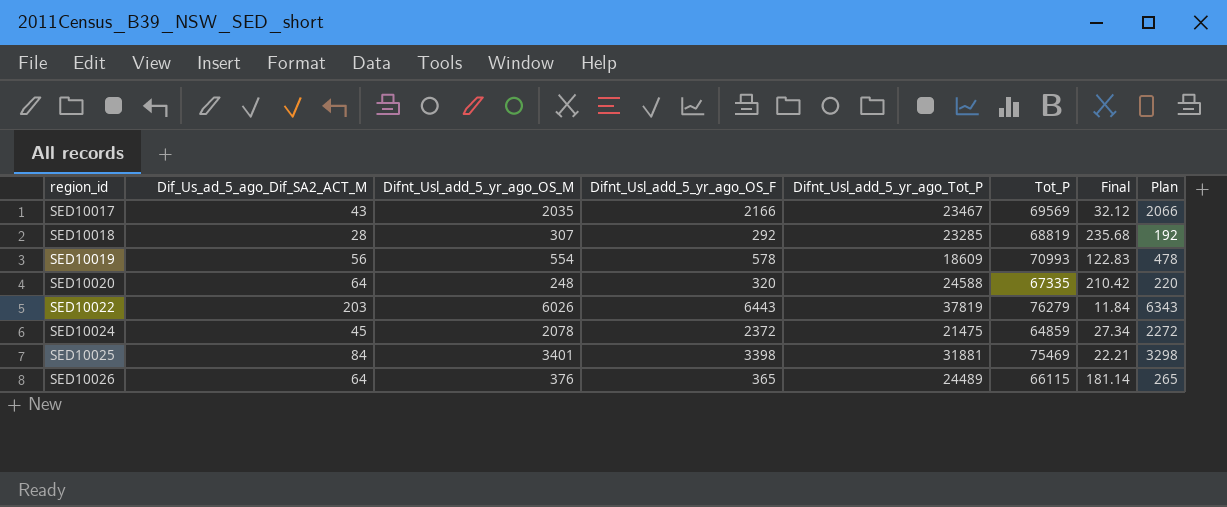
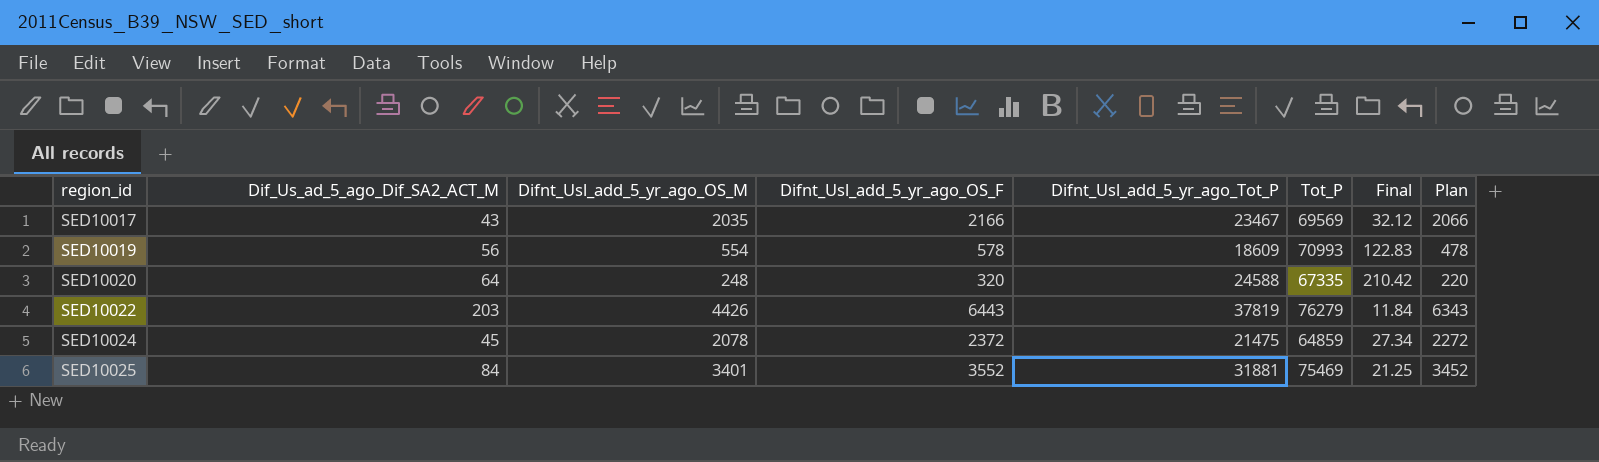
row SED10018: 28 | 307 | 292 | 23285 | 68819 | 235.68 | 192 -> none
row SED10026: 64 | 376 | 365 | 24489 | 66115 | 181.14 | 265 -> none
SED10022 | Difnt_Usl_add_5_yr_ago_OS_M: 6026 -> 4426
SED10025 | Difnt_Usl_add_5_yr_ago_OS_F: 3398 -> 3552
SED10025 | Final: 22.21 -> 21.25
SED10025 | Plan: 3298 -> 3452

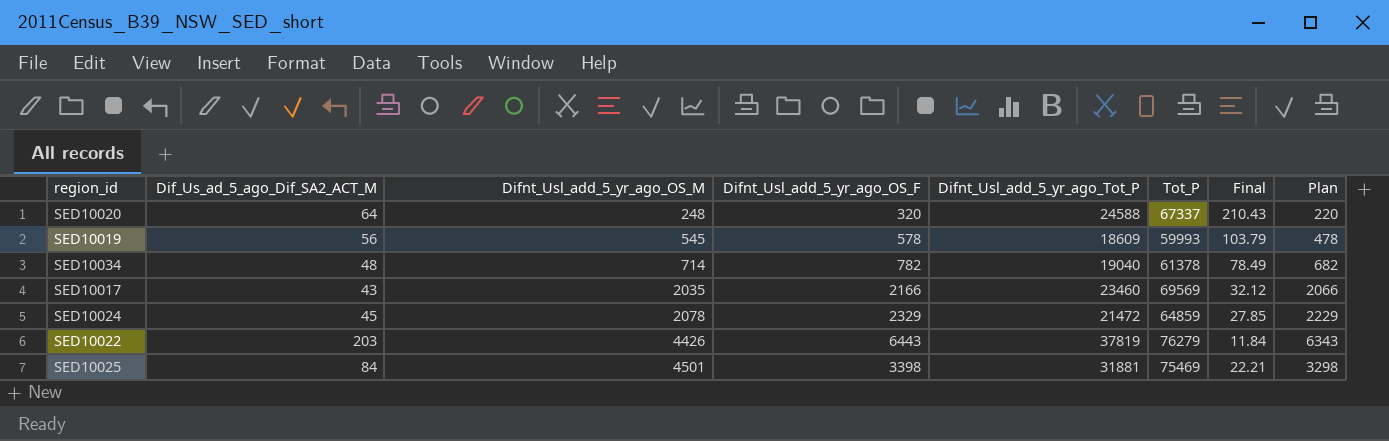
row order: region_id ascending -> Difnt_Usl_add_5_yr_ago_OS_M ascending
SED10020 | Tot_P: 67335 -> 67337
SED10020 | Final: 210.42 -> 210.43
SED10019 | Difnt_Usl_add_5_yr_ago_OS_M: 554 -> 545
SED10019 | Tot_P: 70993 -> 59993
SED10019 | Final: 122.83 -> 103.79
row SED10034: none -> 48 | 714 | 782 | 19040 | 61378 | 78.49 | 682
SED10017 | Difnt_Usl_add_5_yr_ago_Tot_P: 23467 -> 23460
SED10024 | Difnt_Usl_add_5_yr_ago_OS_F: 2372 -> 2329
SED10024 | Difnt_Usl_add_5_yr_ago_Tot_P: 21475 -> 21472
SED10024 | Final: 27.34 -> 27.85
SED10024 | Plan: 2272 -> 2229
SED10025 | Difnt_Usl_add_5_yr_ago_OS_M: 3401 -> 4501
SED10025 | Difnt_Usl_add_5_yr_ago_OS_F: 3552 -> 3398
SED10025 | Final: 21.25 -> 22.21
SED10025 | Plan: 3452 -> 3298

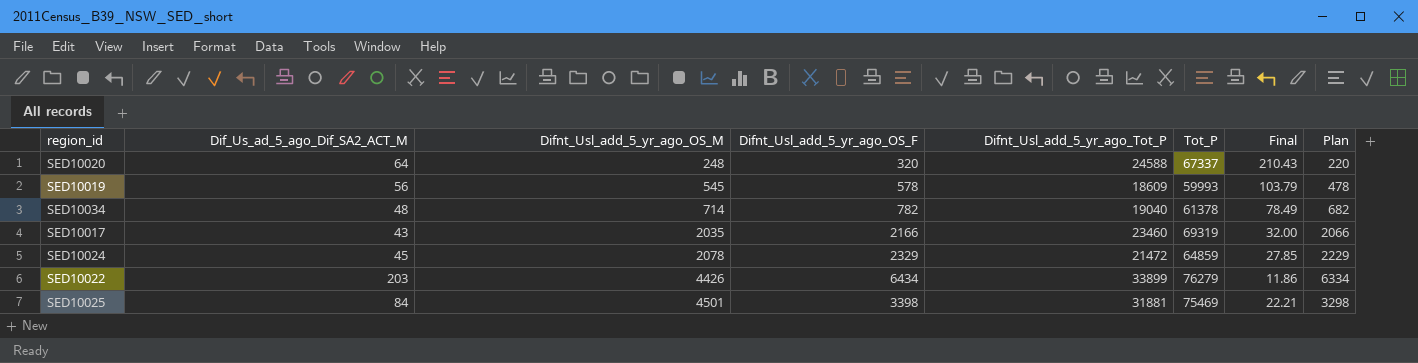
SED10017 | Tot_P: 69569 -> 69319
SED10017 | Final: 32.12 -> 32.00
SED10022 | Difnt_Usl_add_5_yr_ago_OS_F: 6443 -> 6434
SED10022 | Difnt_Usl_add_5_yr_ago_Tot_P: 37819 -> 33899
SED10022 | Final: 11.84 -> 11.86
SED10022 | Plan: 6343 -> 6334

